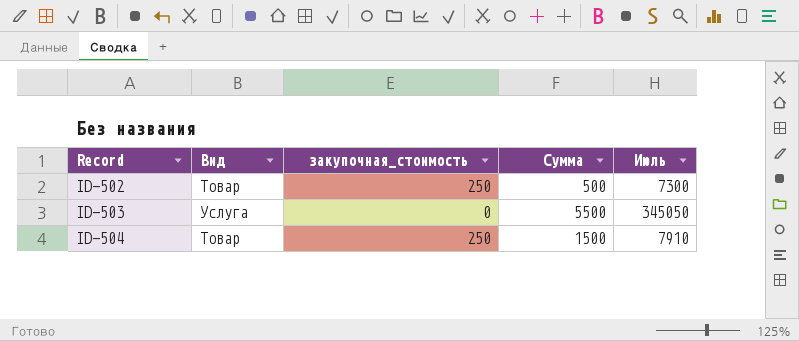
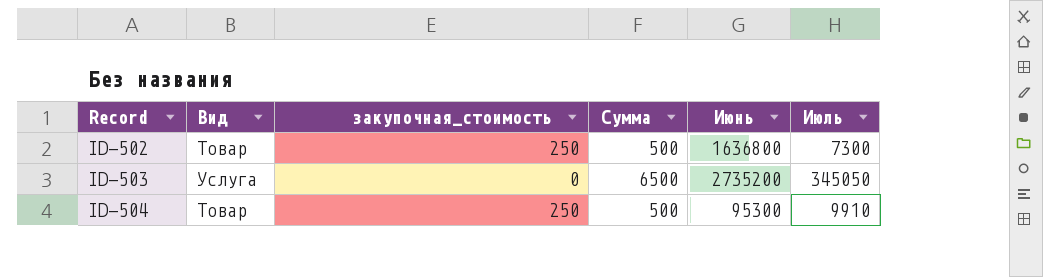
column Июнь | position: none -> 5
ID-503 | Сумма: 5500 -> 6500
ID-504 | Сумма: 1500 -> 500
ID-504 | Июль: 7910 -> 9910

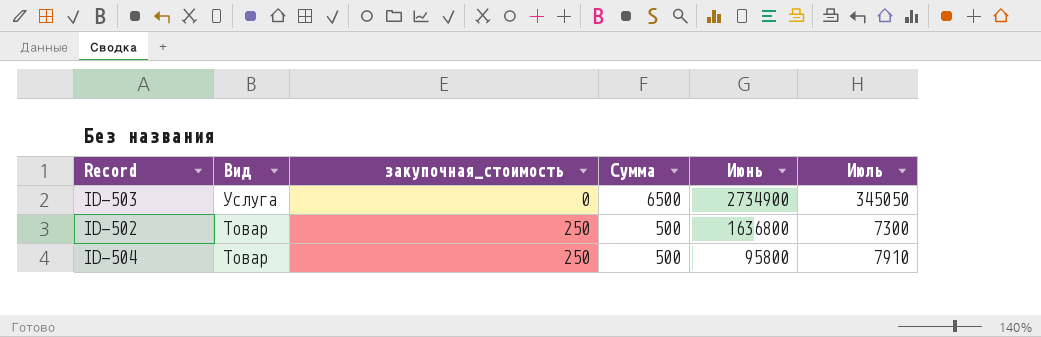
row order: Record ascending -> Вид descending
ID-503 | Июнь: 2735200 -> 2734900
ID-504 | Июнь: 95300 -> 95800
ID-504 | Июль: 9910 -> 7910

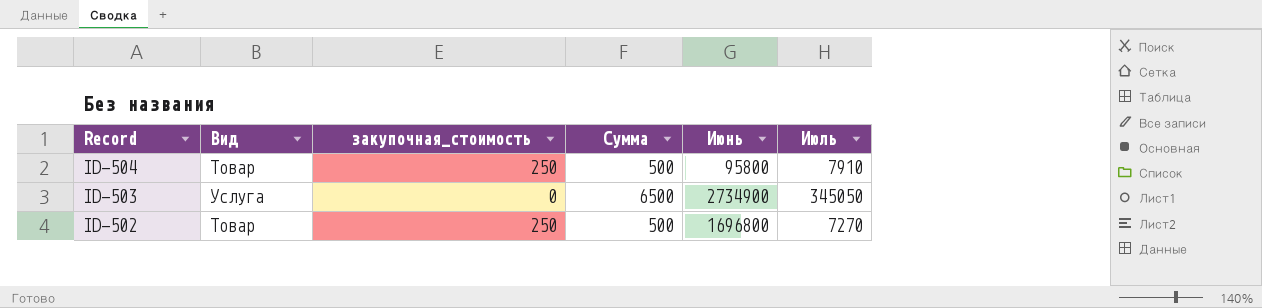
row order: Вид descending -> Record descending
ID-502 | Июнь: 1636800 -> 1696800
ID-502 | Июль: 7300 -> 7270

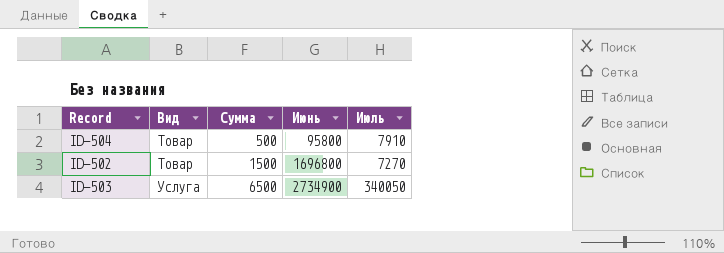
row order: Record descending -> Вид ascending
column закупочная_стоимость | position: 3 -> none
ID-502 | Сумма: 500 -> 1500
ID-503 | Июль: 345050 -> 340050

